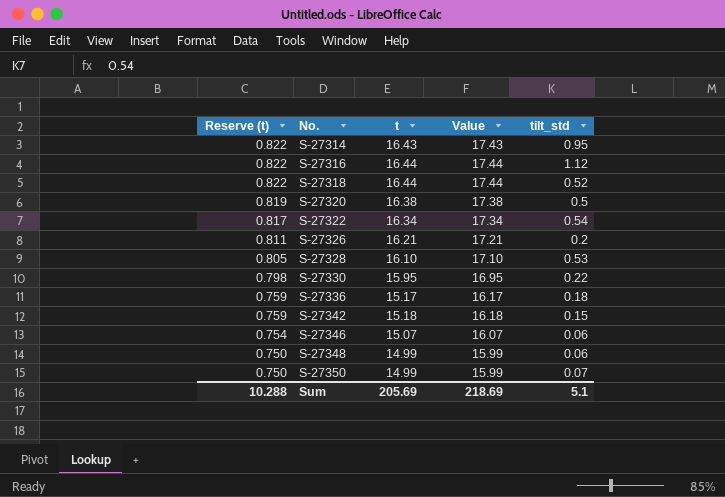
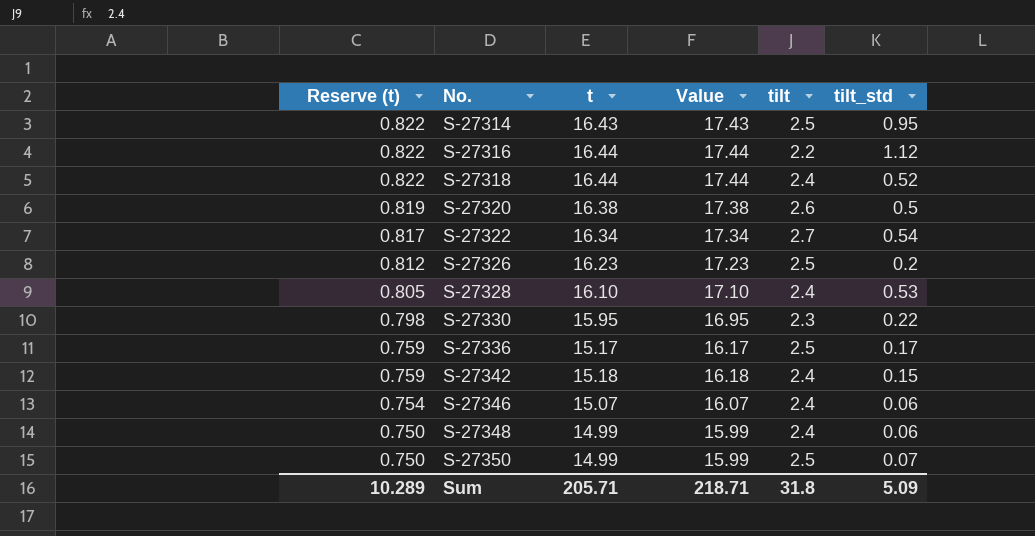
column tilt | position: none -> 5
S-27326 | Reserve (t): 0.811 -> 0.812
S-27326 | t: 16.21 -> 16.23
S-27326 | Value: 17.21 -> 17.23
S-27336 | tilt_std: 0.18 -> 0.17
Sum | Reserve (t): 10.288 -> 10.289
Sum | t: 205.69 -> 205.71
Sum | Value: 218.69 -> 218.71
Sum | tilt_std: 5.1 -> 5.09

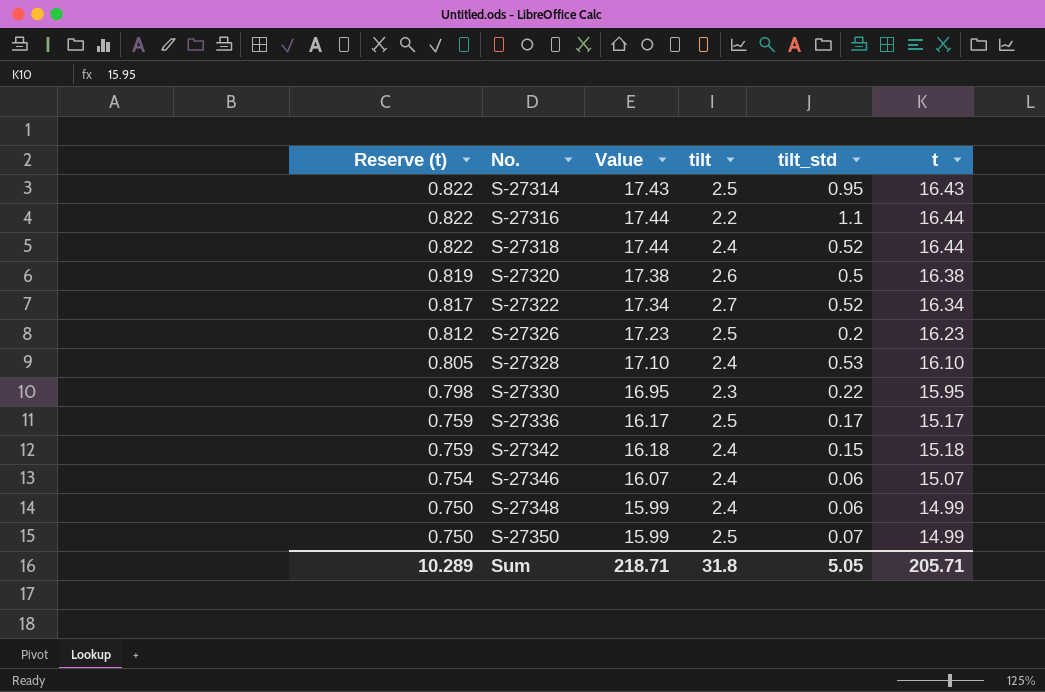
column t | position: 3 -> 6
S-27316 | tilt_std: 1.12 -> 1.1
S-27322 | tilt_std: 0.54 -> 0.52
Sum | tilt_std: 5.09 -> 5.05

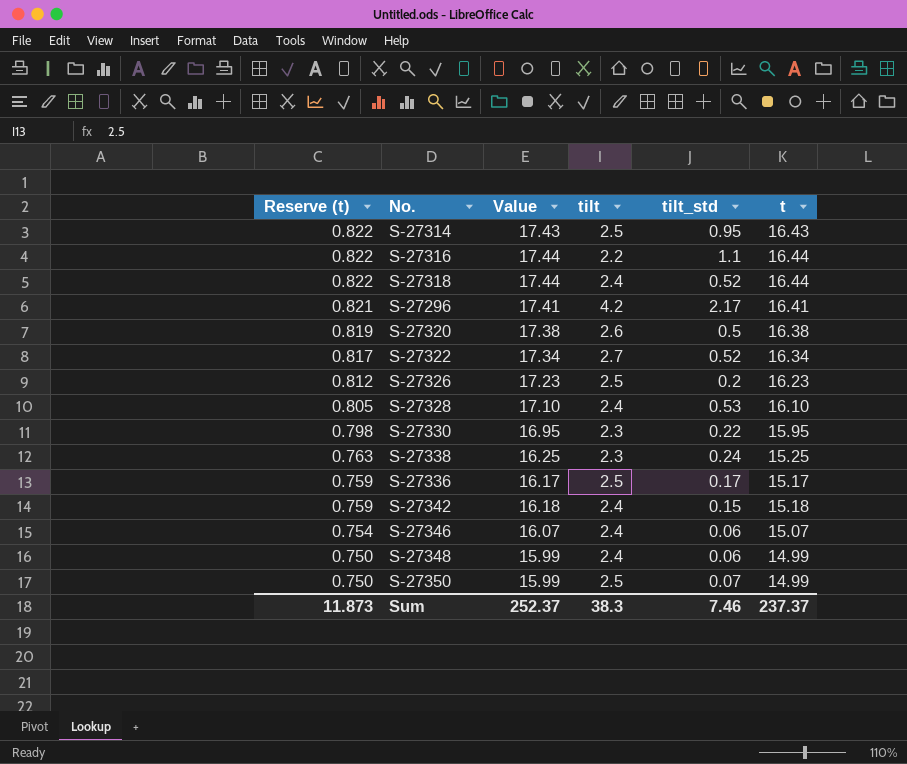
row S-27296: none -> 0.821 | 17.41 | 4.2 | 2.17 | 16.41
row S-27338: none -> 0.763 | 16.25 | 2.3 | 0.24 | 15.25
Sum | Reserve (t): 10.289 -> 11.873
Sum | Value: 218.71 -> 252.37
Sum | tilt: 31.8 -> 38.3
Sum | tilt_std: 5.05 -> 7.46
Sum | t: 205.71 -> 237.37

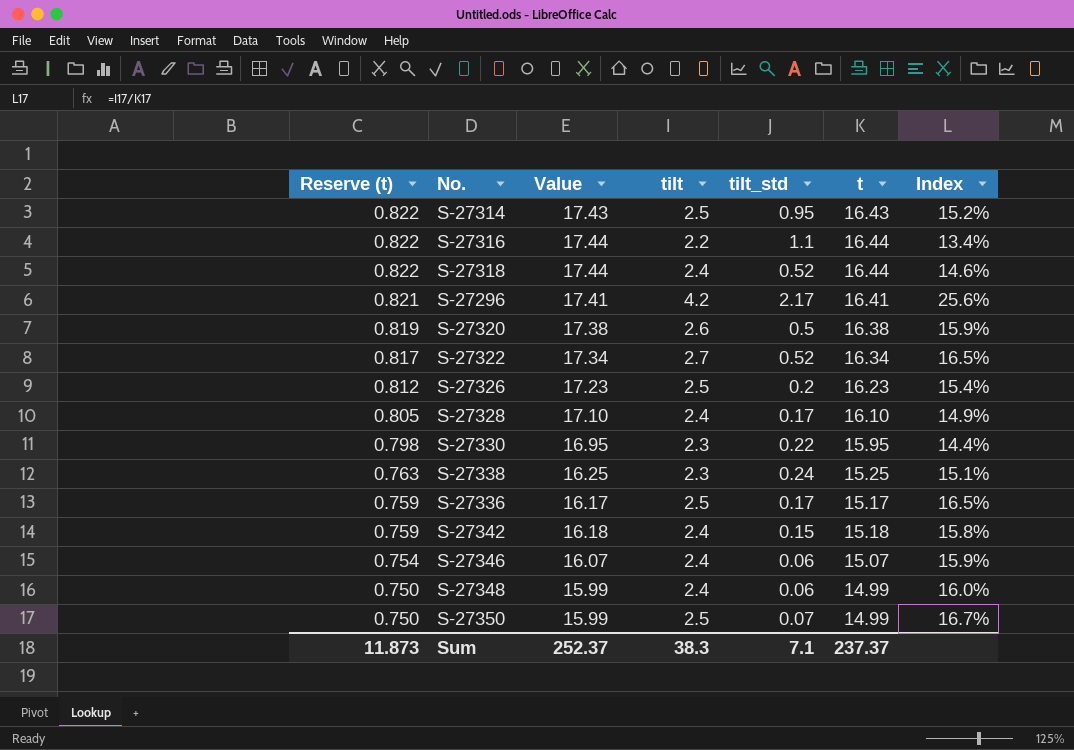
column Index | formula: none -> [tilt] / [t]
S-27328 | tilt_std: 0.53 -> 0.17
Sum | tilt_std: 7.46 -> 7.1

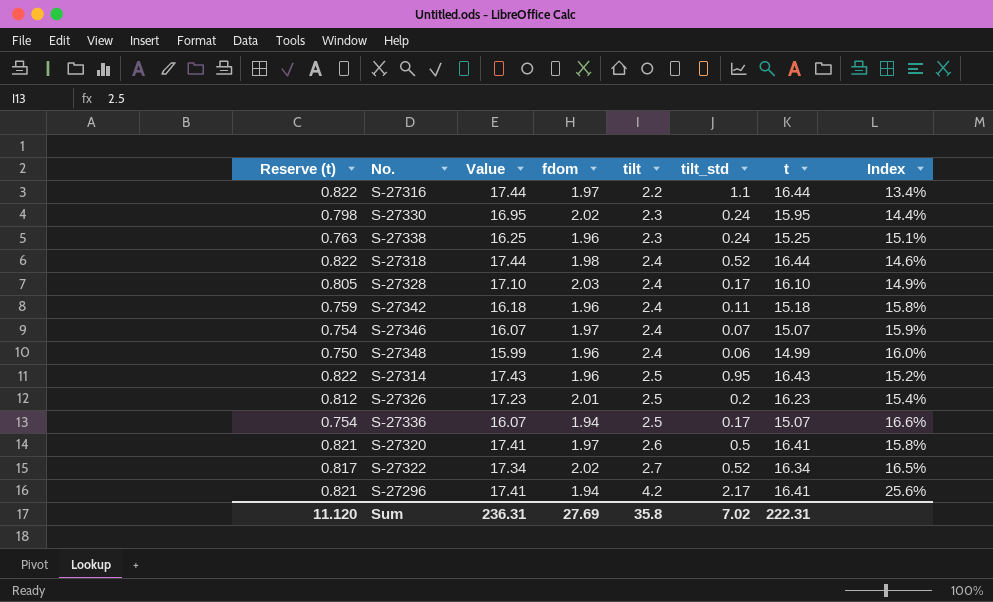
row order: Reserve (t) descending -> tilt ascending
column fdom | position: none -> 4
row S-27350: 0.750 | 15.99 | 2.5 | 0.07 | 14.99 | 16.7% -> none
S-27330 | tilt_std: 0.22 -> 0.24
S-27342 | tilt_std: 0.15 -> 0.11
S-27346 | tilt_std: 0.06 -> 0.07
S-27336 | Reserve (t): 0.759 -> 0.754
S-27336 | Value: 16.17 -> 16.07
S-27336 | t: 15.17 -> 15.07
S-27336 | Index: 16.5% -> 16.6%
S-27320 | Reserve (t): 0.819 -> 0.821
S-27320 | Value: 17.38 -> 17.41
S-27320 | t: 16.38 -> 16.41
S-27320 | Index: 15.9% -> 15.8%
Sum | Reserve (t): 11.873 -> 11.120
Sum | Value: 252.37 -> 236.31
Sum | tilt: 38.3 -> 35.8
Sum | tilt_std: 7.1 -> 7.02
Sum | t: 237.37 -> 222.31

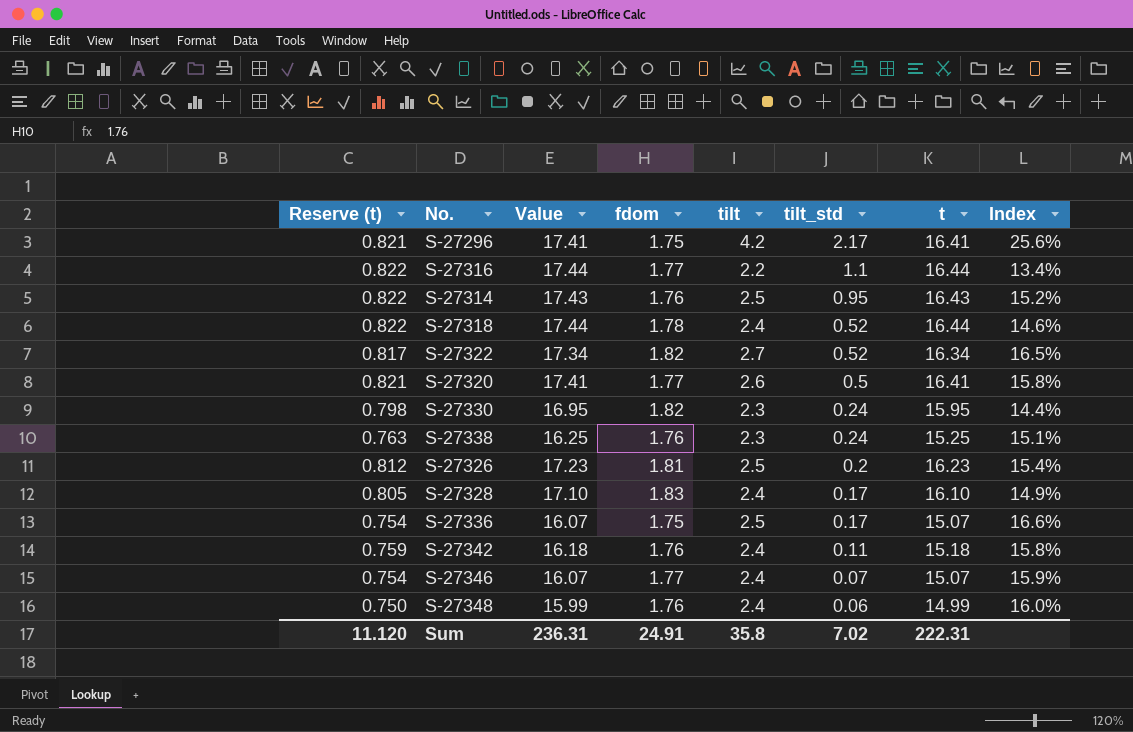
row order: tilt ascending -> tilt_std descending
S-27296 | fdom: 1.94 -> 1.75
S-27316 | fdom: 1.97 -> 1.77
S-27314 | fdom: 1.96 -> 1.76
S-27318 | fdom: 1.98 -> 1.78
S-27322 | fdom: 2.02 -> 1.82
S-27320 | fdom: 1.97 -> 1.77
S-27330 | fdom: 2.02 -> 1.82
S-27338 | fdom: 1.96 -> 1.76
S-27326 | fdom: 2.01 -> 1.81
S-27328 | fdom: 2.03 -> 1.83
S-27336 | fdom: 1.94 -> 1.75
S-27342 | fdom: 1.96 -> 1.76
S-27346 | fdom: 1.97 -> 1.77
S-27348 | fdom: 1.96 -> 1.76
Sum | fdom: 27.69 -> 24.91

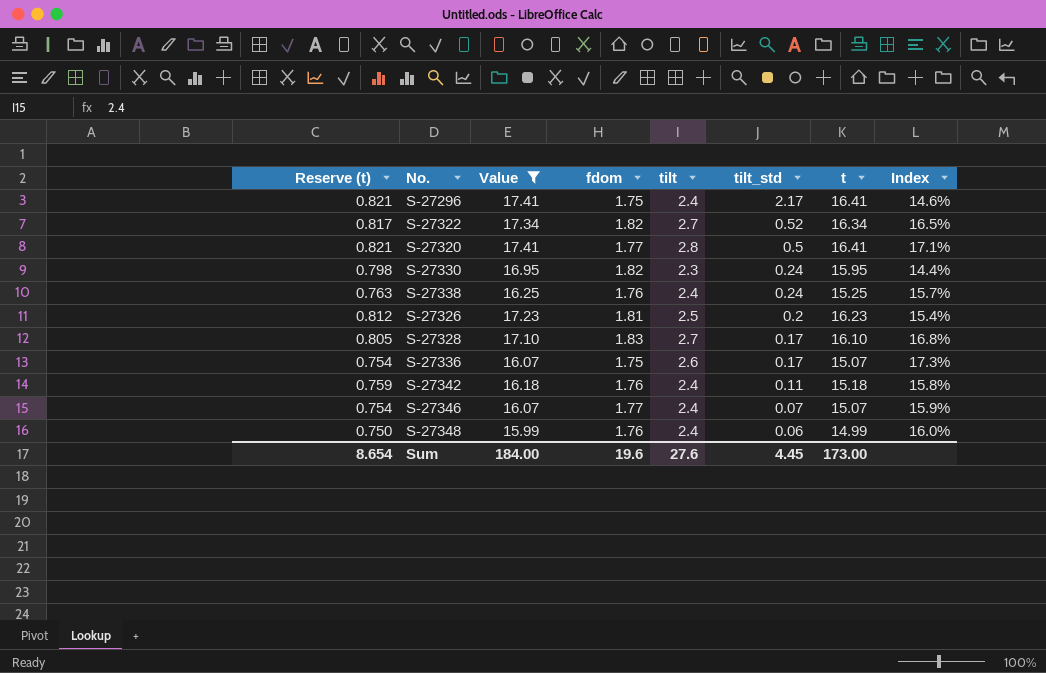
filter: none -> Value <= 17.41
S-27296 | tilt: 4.2 -> 2.4
S-27296 | Index: 25.6% -> 14.6%
S-27320 | tilt: 2.6 -> 2.8
S-27320 | Index: 15.8% -> 17.1%
S-27338 | tilt: 2.3 -> 2.4
S-27338 | Index: 15.1% -> 15.7%
S-27328 | tilt: 2.4 -> 2.7
S-27328 | Index: 14.9% -> 16.8%
S-27336 | tilt: 2.5 -> 2.6
S-27336 | Index: 16.6% -> 17.3%
Sum | Reserve (t): 11.120 -> 8.654
Sum | Value: 236.31 -> 184.00
Sum | fdom: 24.91 -> 19.6
Sum | tilt: 35.8 -> 27.6
Sum | tilt_std: 7.02 -> 4.45
Sum | t: 222.31 -> 173.00

